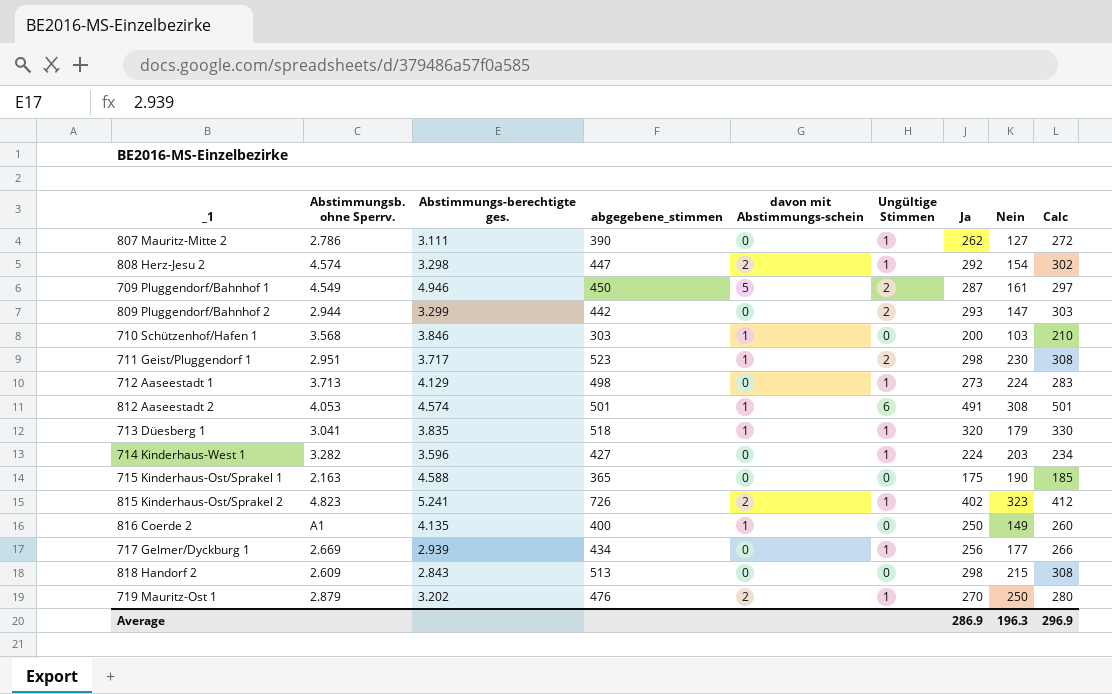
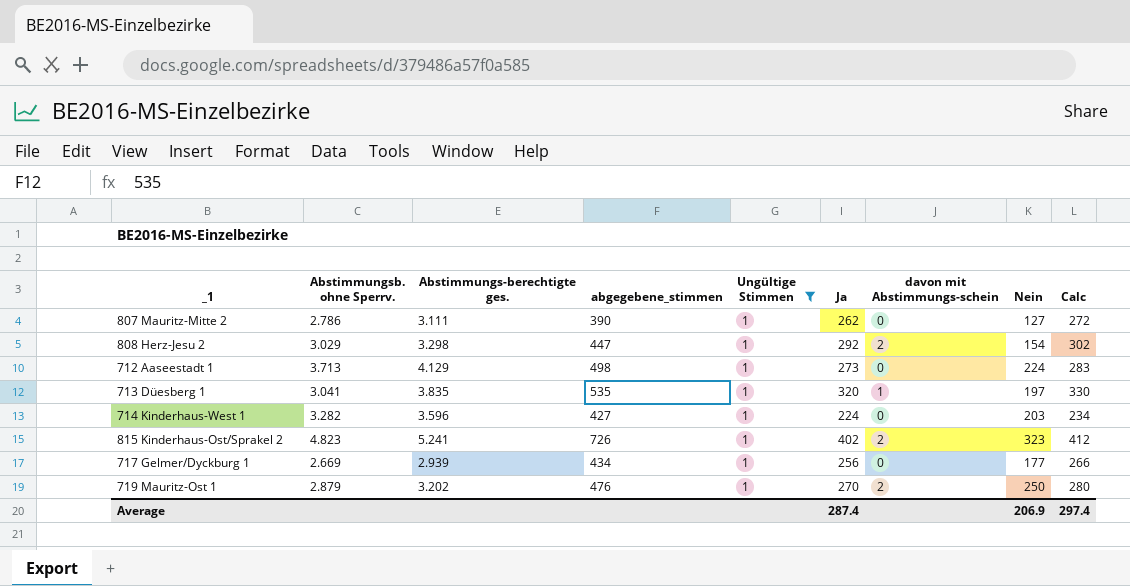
filter: none -> Ungültige Stimmen = 1
column davon mit Abstimmungs-schein | position: 5 -> 7
808 Herz-Jesu 2 | Abstimmungsb. ohne Sperrv.: 4.574 -> 3.029
713 Düesberg 1 | abgegebene_stimmen: 518 -> 535
713 Düesberg 1 | Nein: 179 -> 197
Average | Ja: 286.9 -> 287.4
Average | Nein: 196.3 -> 206.9
Average | Calc: 296.9 -> 297.4

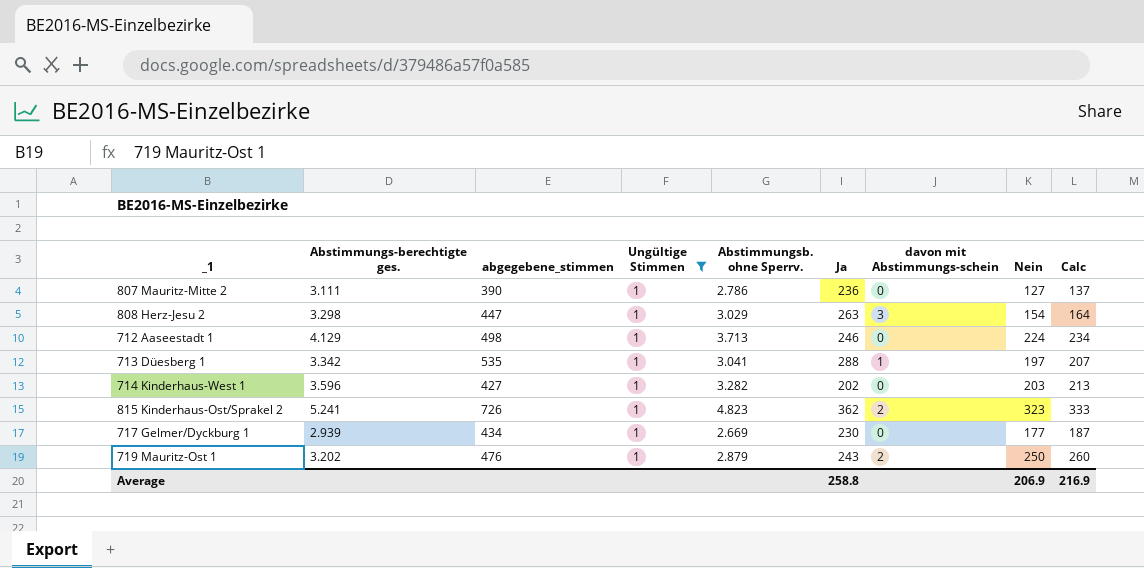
column Abstimmungsb. ohne Sperrv. | position: 2 -> 5
column Calc | formula: [Ja] + 10 -> [Nein] + 10
807 Mauritz-Mitte 2 | Ja: 262 -> 236
808 Herz-Jesu 2 | Ja: 292 -> 263
808 Herz-Jesu 2 | davon mit Abstimmungs-schein: 2 -> 3
712 Aaseestadt 1 | Ja: 273 -> 246
713 Düesberg 1 | Abstimmungs-berechtigte ges.: 3.835 -> 3.342
713 Düesberg 1 | Ja: 320 -> 288
714 Kinderhaus-West 1 | Ja: 224 -> 202
815 Kinderhaus-Ost/Sprakel 2 | Ja: 402 -> 362
717 Gelmer/Dyckburg 1 | Ja: 256 -> 230
719 Mauritz-Ost 1 | Ja: 270 -> 243
Average | Ja: 287.4 -> 258.8
Average | Calc: 297.4 -> 216.9

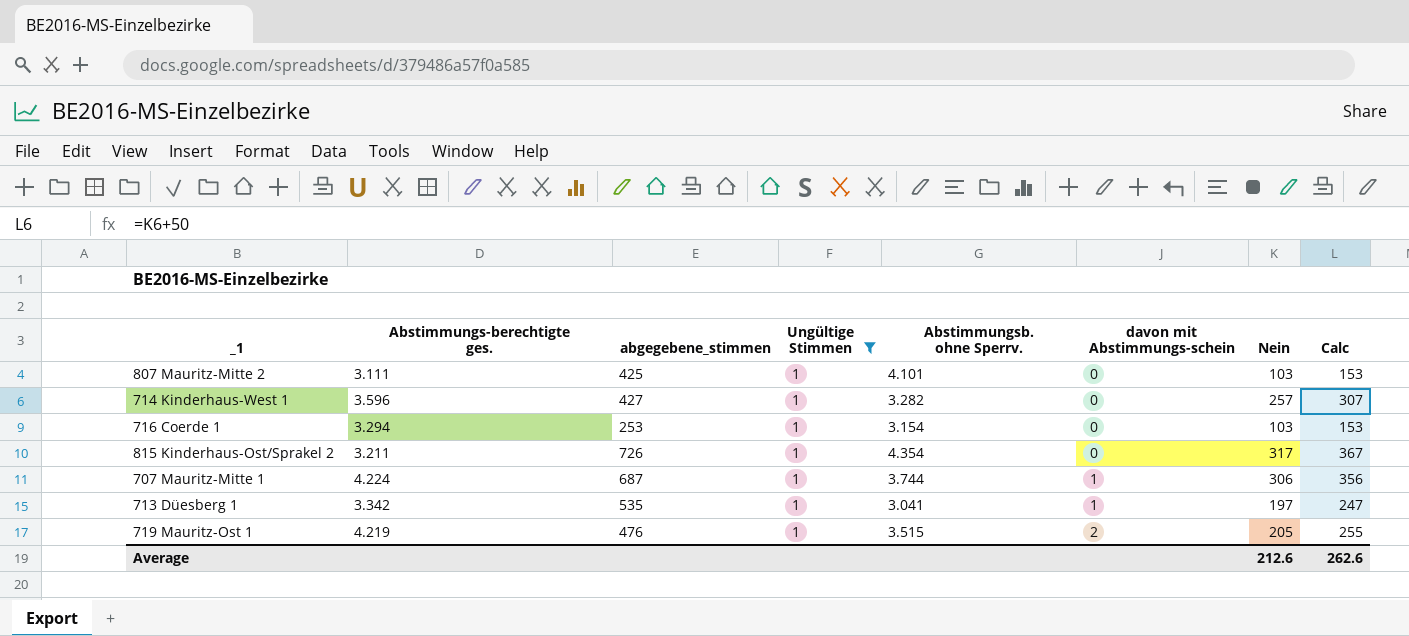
row order: none -> davon mit Abstimmungs-schein ascending
column Ja | position: 6 -> none
column Calc | formula: [Nein] + 10 -> [Nein] + 50
row 808 Herz-Jesu 2: 3.298 | 447 | 1 | 3.029 | 263 | 3 | 154 | 164 -> none
row 712 Aaseestadt 1: 4.129 | 498 | 1 | 3.713 | 246 | 0 | 224 | 234 -> none
row 717 Gelmer/Dyckburg 1: 2.939 | 434 | 1 | 2.669 | 230 | 0 | 177 | 187 -> none
807 Mauritz-Mitte 2 | abgegebene_stimmen: 390 -> 425
807 Mauritz-Mitte 2 | Abstimmungsb. ohne Sperrv.: 2.786 -> 4.101
807 Mauritz-Mitte 2 | Nein: 127 -> 103
714 Kinderhaus-West 1 | Nein: 203 -> 257
row 716 Coerde 1: none -> 3.294 | 253 | 1 | 3.154 | 0 | 103 | 153
815 Kinderhaus-Ost/Sprakel 2 | Abstimmungs-berechtigte ges.: 5.241 -> 3.211
815 Kinderhaus-Ost/Sprakel 2 | Abstimmungsb. ohne Sperrv.: 4.823 -> 4.354
815 Kinderhaus-Ost/Sprakel 2 | davon mit Abstimmungs-schein: 2 -> 0
815 Kinderhaus-Ost/Sprakel 2 | Nein: 323 -> 317
row 707 Mauritz-Mitte 1: none -> 4.224 | 687 | 1 | 3.744 | 1 | 306 | 356
719 Mauritz-Ost 1 | Abstimmungs-berechtigte ges.: 3.202 -> 4.219
719 Mauritz-Ost 1 | Abstimmungsb. ohne Sperrv.: 2.879 -> 3.515
719 Mauritz-Ost 1 | Nein: 250 -> 205
Average | Nein: 206.9 -> 212.6
Average | Calc: 216.9 -> 262.6

